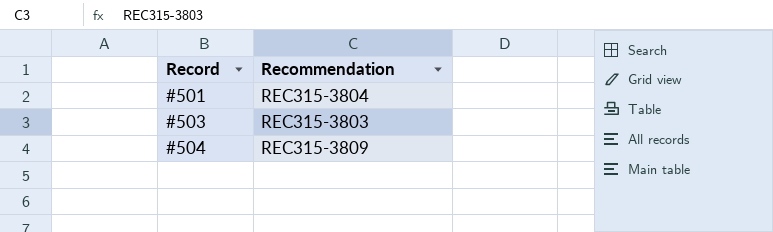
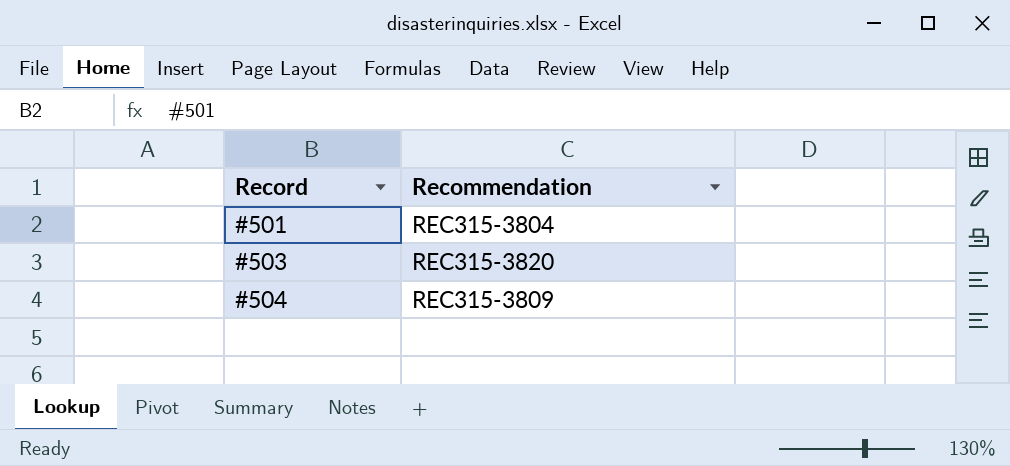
#503 | Recommendation: REC315-3803 -> REC315-3820

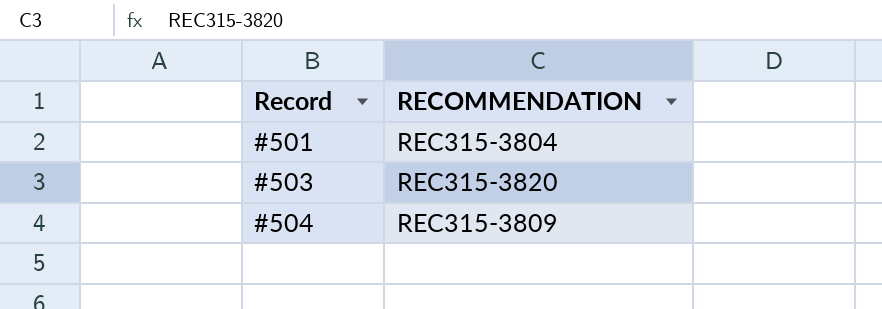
column name: Recommendation -> RECOMMENDATION

